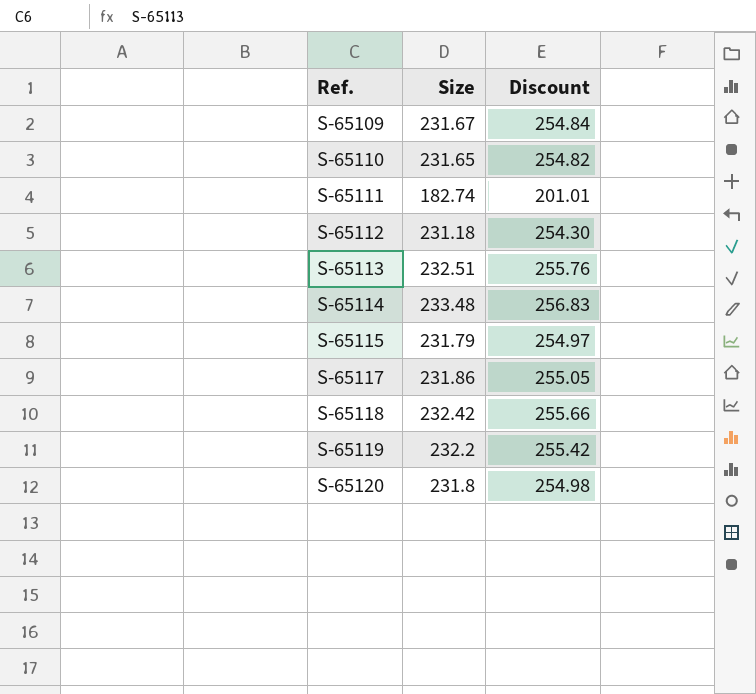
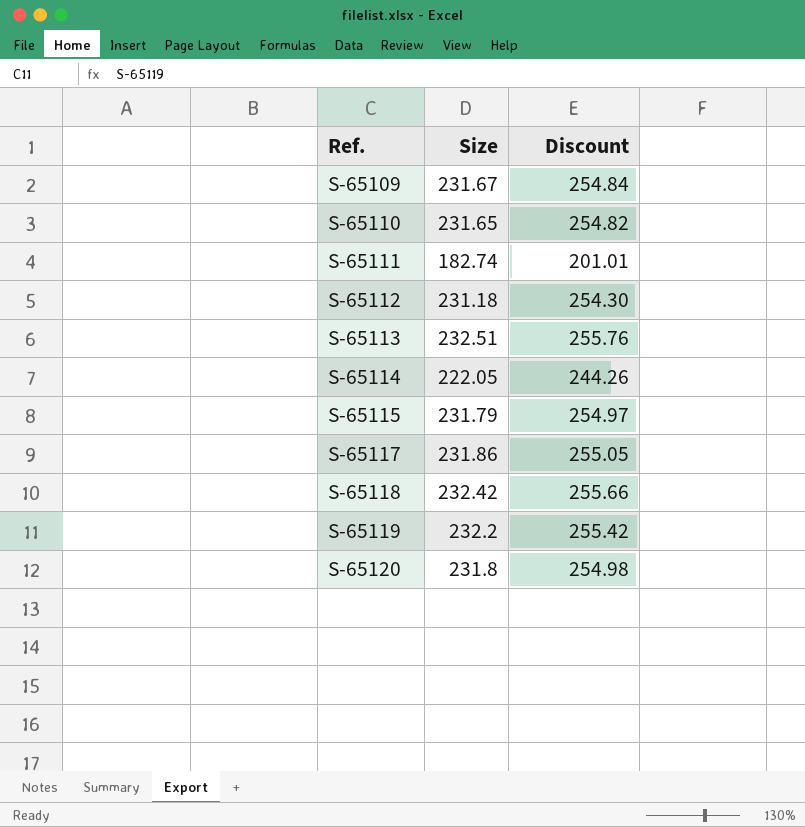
S-65114 | Size: 233.48 -> 222.05
S-65114 | Discount: 256.83 -> 244.26

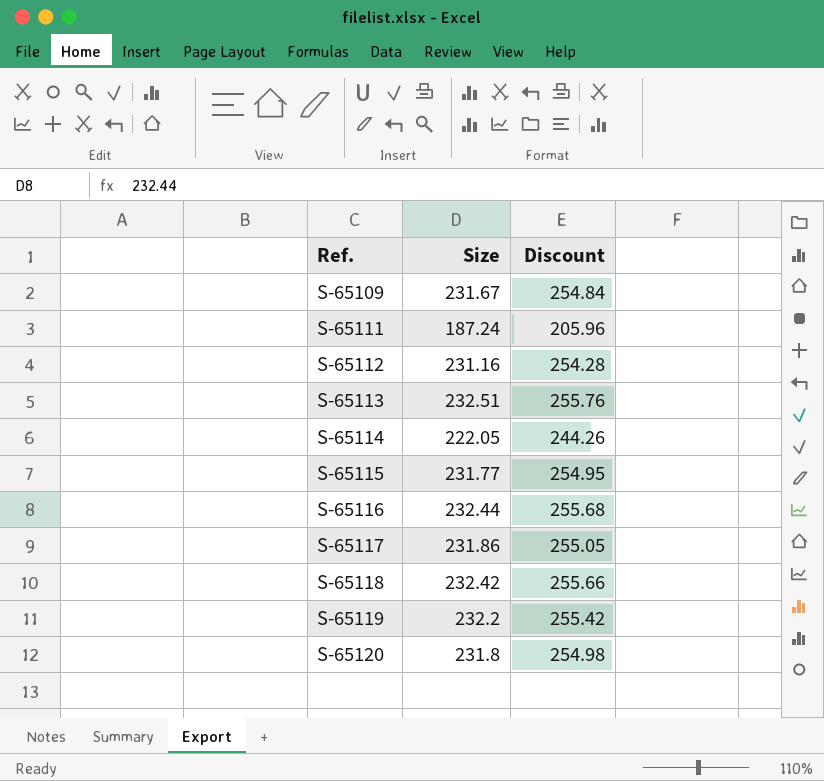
row S-65110: 231.65 | 254.82 -> none
S-65111 | Size: 182.74 -> 187.24
S-65111 | Discount: 201.01 -> 205.96
S-65112 | Size: 231.18 -> 231.16
S-65112 | Discount: 254.30 -> 254.28
S-65115 | Size: 231.79 -> 231.77
S-65115 | Discount: 254.97 -> 254.95
row S-65116: none -> 232.44 | 255.68

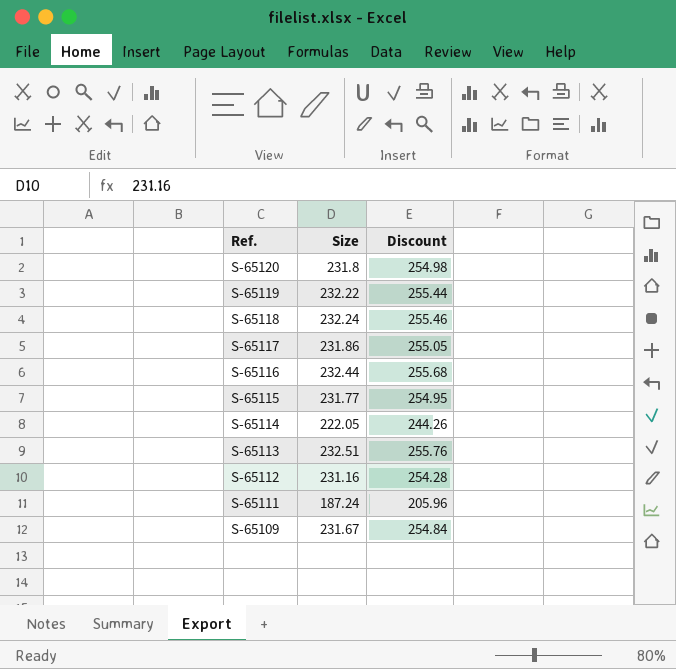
row order: Ref. ascending -> Ref. descending
S-65119 | Size: 232.2 -> 232.22
S-65119 | Discount: 255.42 -> 255.44
S-65118 | Size: 232.42 -> 232.24
S-65118 | Discount: 255.66 -> 255.46

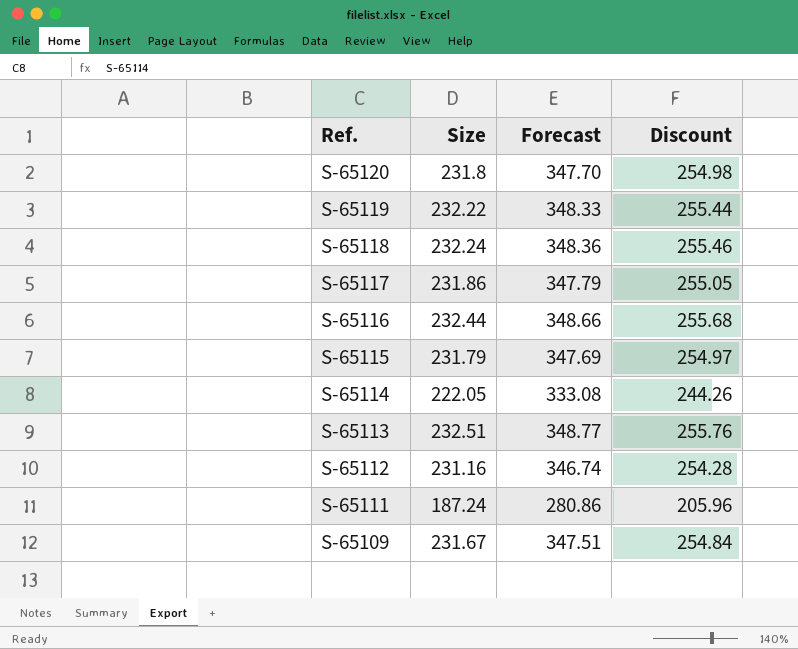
column Forecast | formula: none -> [Size] * 1.5
S-65115 | Size: 231.77 -> 231.79
S-65115 | Discount: 254.95 -> 254.97

